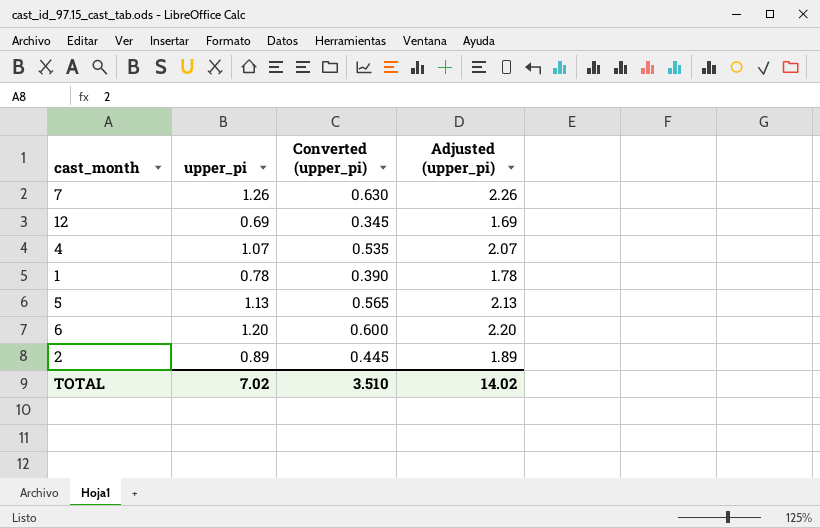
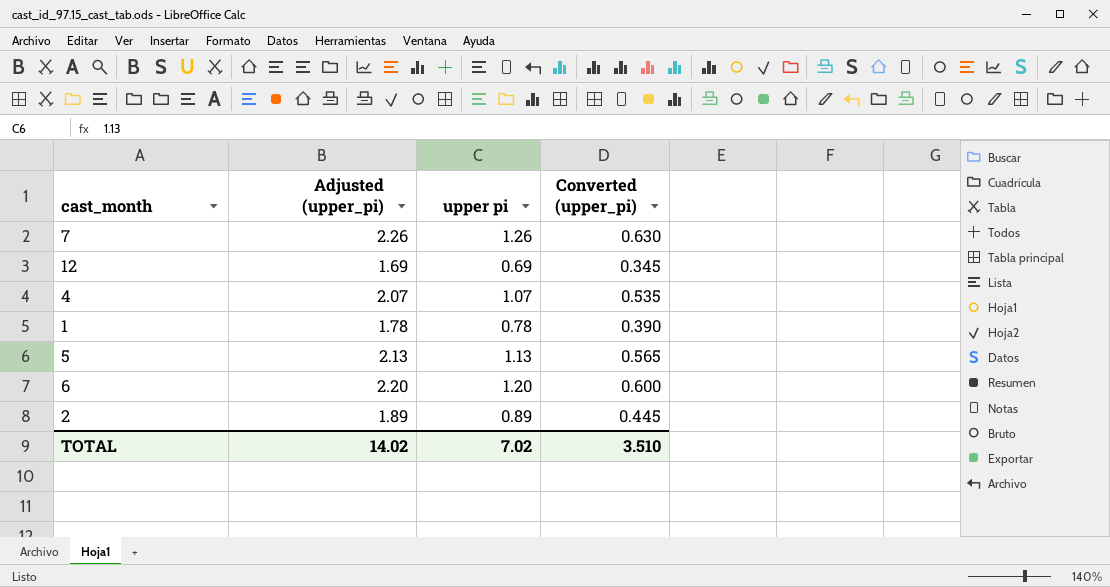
column Adjusted (upper_pi) | position: 4 -> 2
column name: upper_pi -> upper pi

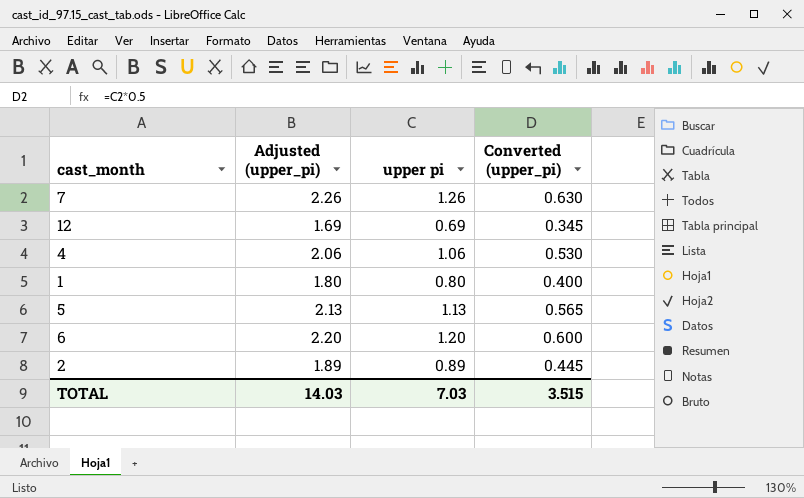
4 | Adjusted (upper_pi): 2.07 -> 2.06
4 | upper pi: 1.07 -> 1.06
4 | Converted (upper_pi): 0.535 -> 0.530
1 | Adjusted (upper_pi): 1.78 -> 1.80
1 | upper pi: 0.78 -> 0.80
1 | Converted (upper_pi): 0.390 -> 0.400
TOTAL | Adjusted (upper_pi): 14.02 -> 14.03
TOTAL | upper pi: 7.02 -> 7.03
TOTAL | Converted (upper_pi): 3.510 -> 3.515

